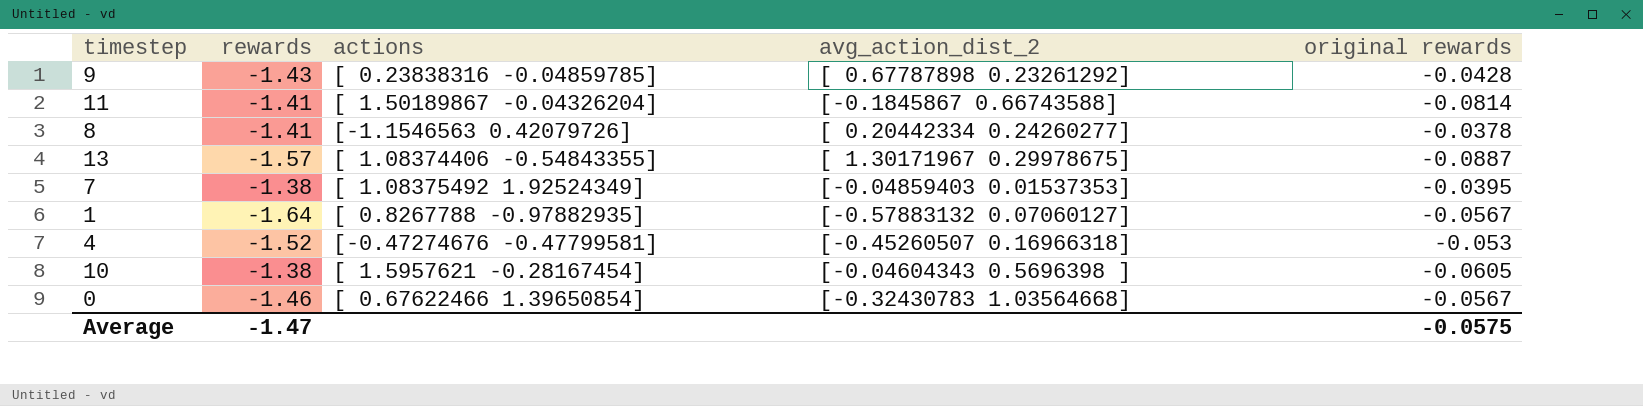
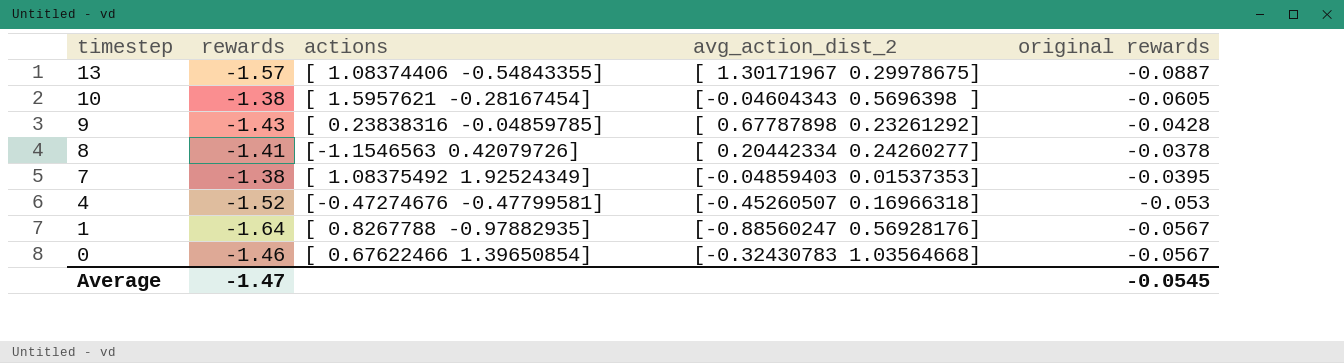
row order: none -> timestep descending
row 11: -1.41 | [ 1.50189867 -0.04326204] | [-0.1845867 0.66743588] | -0.0814 -> none
1 | avg_action_dist_2: [-0.57883132 0.07060127] -> [-0.88560247 0.56928176]
Average | original rewards: -0.0575 -> -0.0545

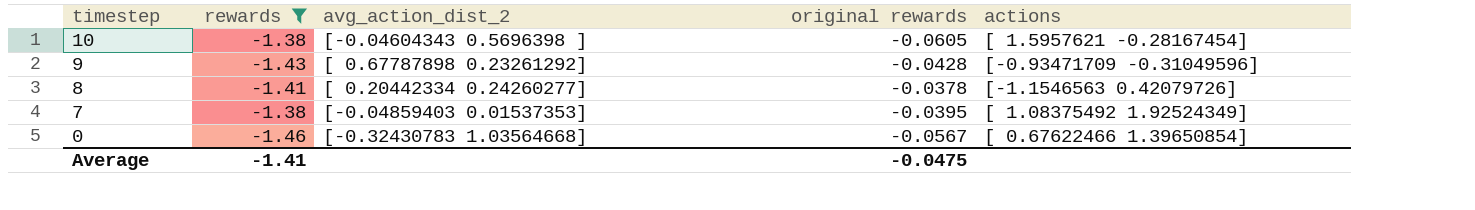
filter: none -> rewards >= -1.46
column actions | position: 3 -> 5
9 | actions: [ 0.23838316 -0.04859785] -> [-0.93471709 -0.31049596]
Average | rewards: -1.47 -> -1.41
Average | original rewards: -0.0545 -> -0.0475

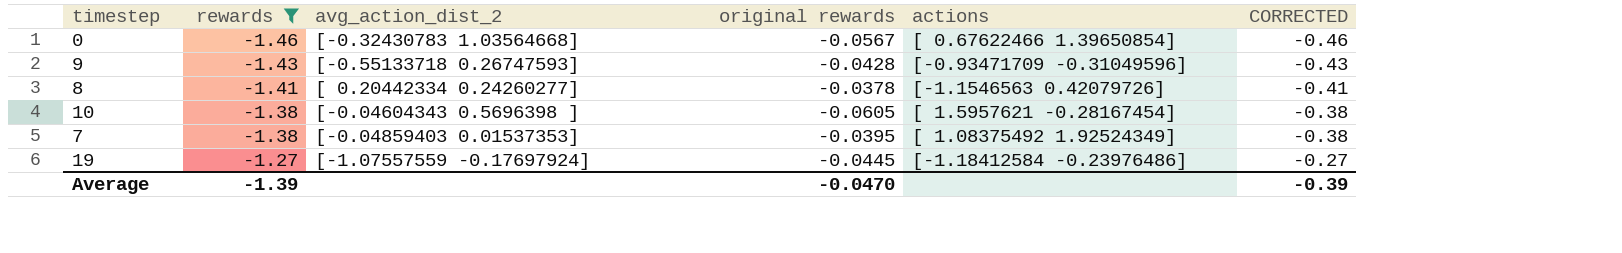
row order: timestep descending -> rewards ascending
column CORRECTED | formula: none -> [rewards] + 1
9 | avg_action_dist_2: [ 0.67787898 0.23261292] -> [-0.55133718 0.26747593]
row 19: none -> -1.27 | [-1.07557559 -0.17697924] | -0.0445 | [-1.18412584 -0.23976486] | -0.27
Average | rewards: -1.41 -> -1.39
Average | original rewards: -0.0475 -> -0.0470

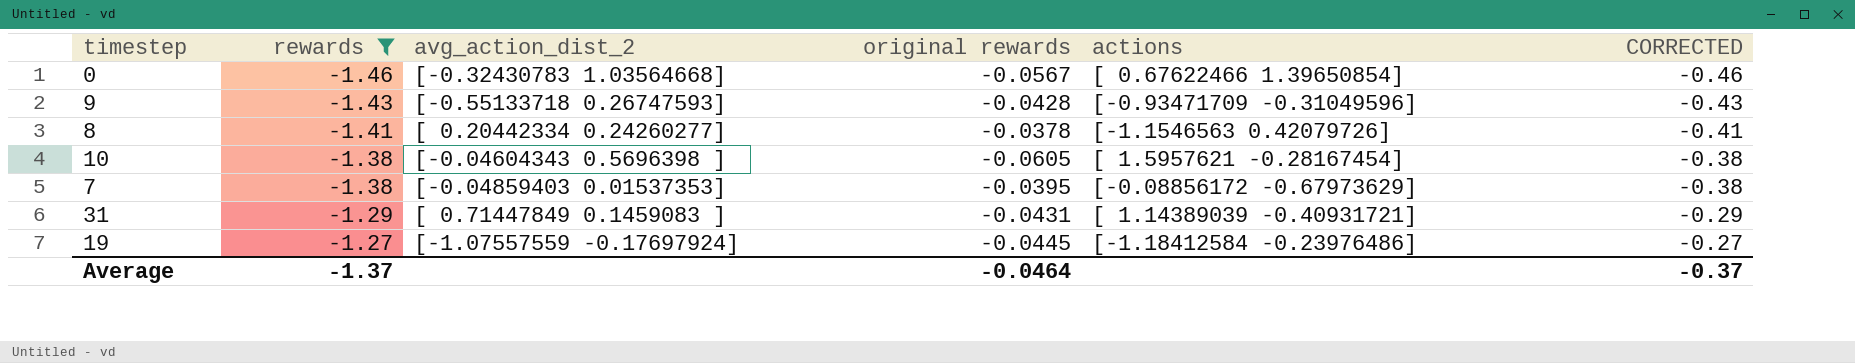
7 | actions: [ 1.08375492 1.92524349] -> [-0.08856172 -0.67973629]
row 31: none -> -1.29 | [ 0.71447849 0.1459083 ] | -0.0431 | [ 1.14389039 -0.40931721] | -0.29
Average | rewards: -1.39 -> -1.37
Average | original rewards: -0.0470 -> -0.0464
Average | CORRECTED: -0.39 -> -0.37

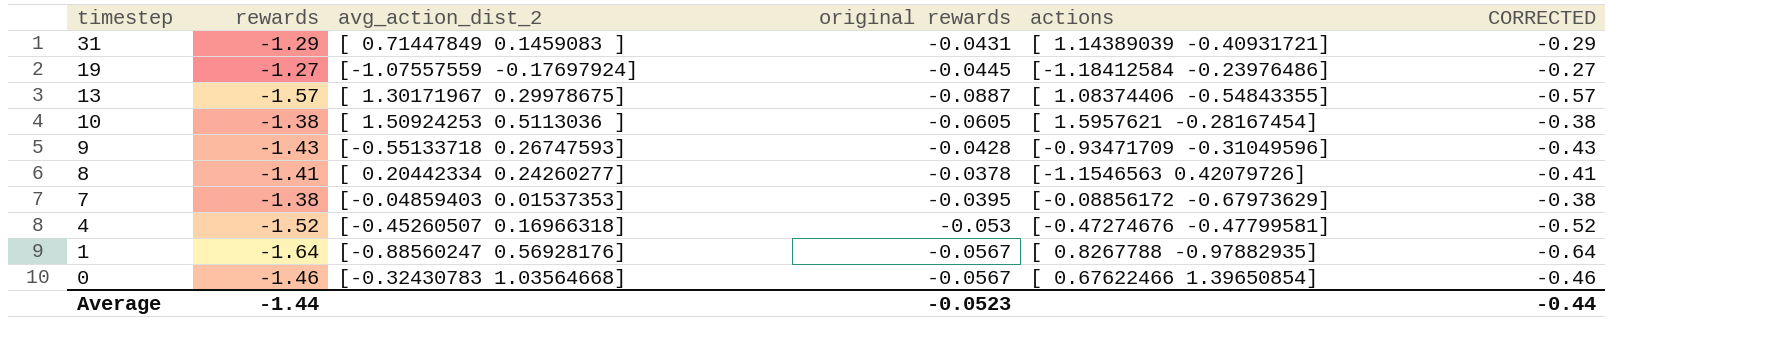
filter: rewards >= -1.46 -> none
row order: rewards ascending -> timestep descending
10 | avg_action_dist_2: [-0.04604343 0.5696398 ] -> [ 1.50924253 0.5113036 ]
Average | rewards: -1.37 -> -1.44
Average | original rewards: -0.0464 -> -0.0523
Average | CORRECTED: -0.37 -> -0.44

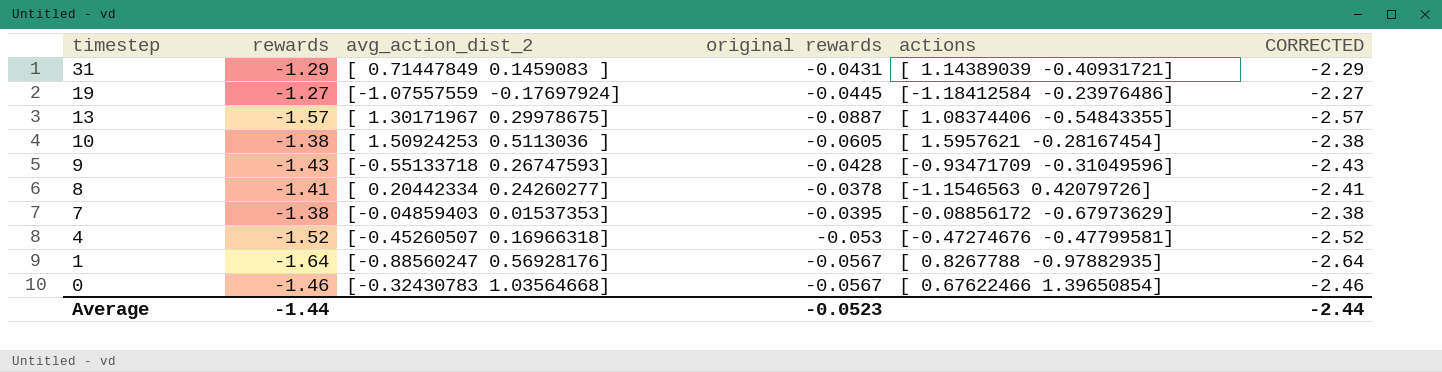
column CORRECTED | formula: [rewards] + 1 -> [rewards] - 1
Average | CORRECTED: -0.44 -> -2.44

